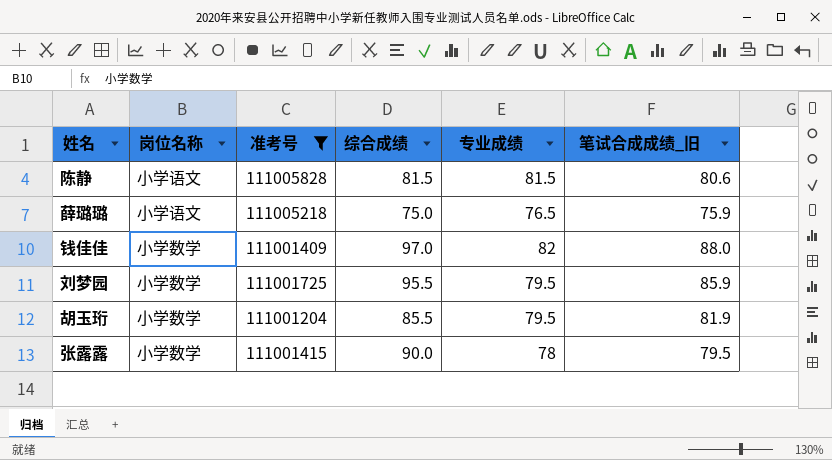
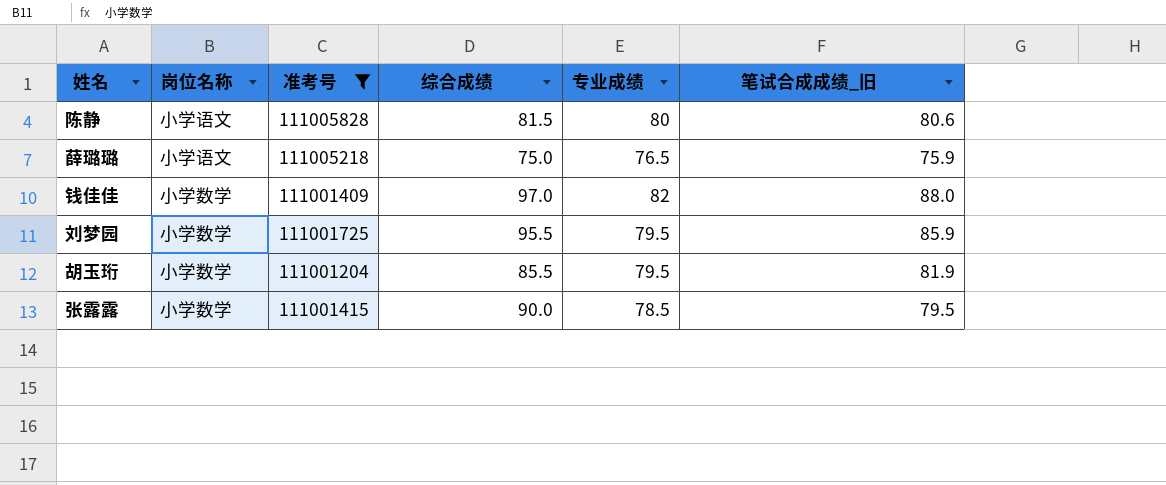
陈静 | 专业成绩: 81.5 -> 80
张露露 | 专业成绩: 78 -> 78.5

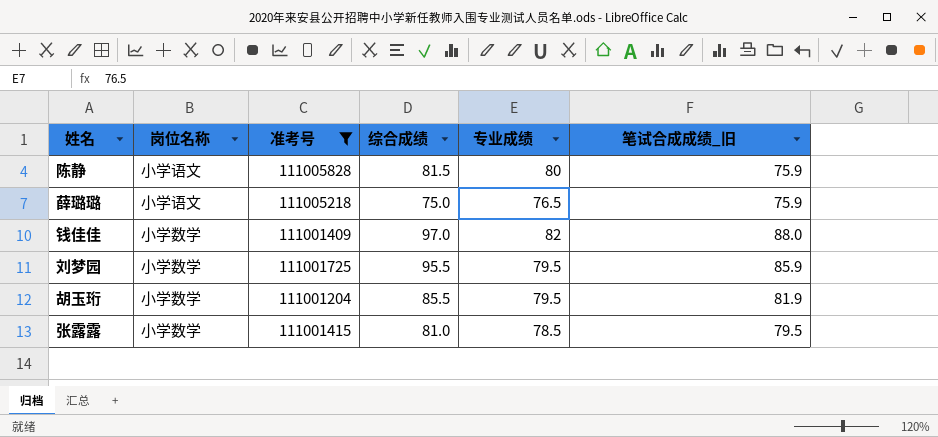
陈静 | 笔试合成成绩_旧: 80.6 -> 75.9
张露露 | 综合成绩: 90.0 -> 81.0

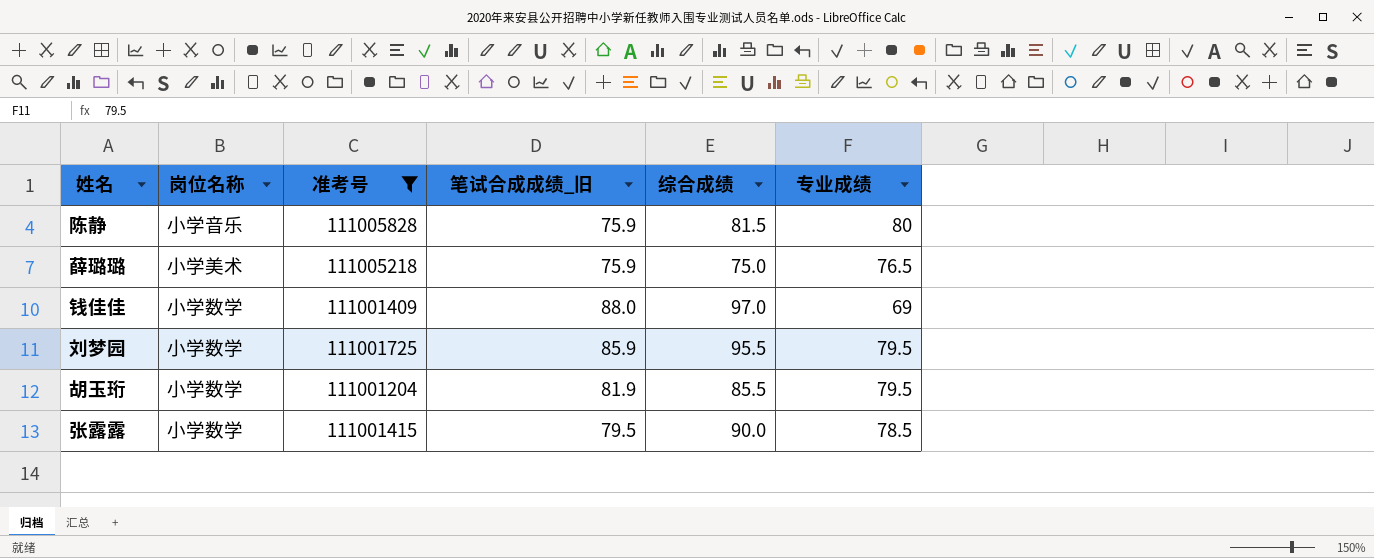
column 笔试合成成绩_旧 | position: 6 -> 4
陈静 | 岗位名称: 小学语文 -> 小学音乐
薛璐璐 | 岗位名称: 小学语文 -> 小学美术
钱佳佳 | 专业成绩: 82 -> 69
张露露 | 综合成绩: 81.0 -> 90.0

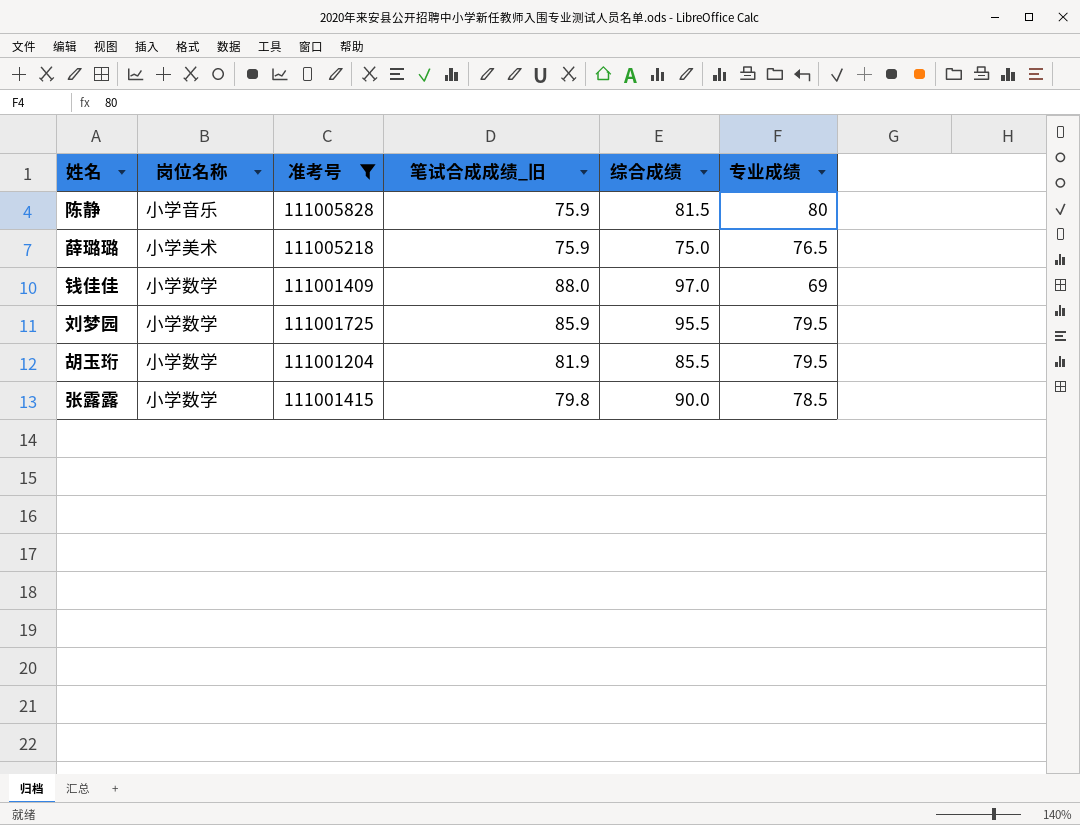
张露露 | 笔试合成成绩_旧: 79.5 -> 79.8

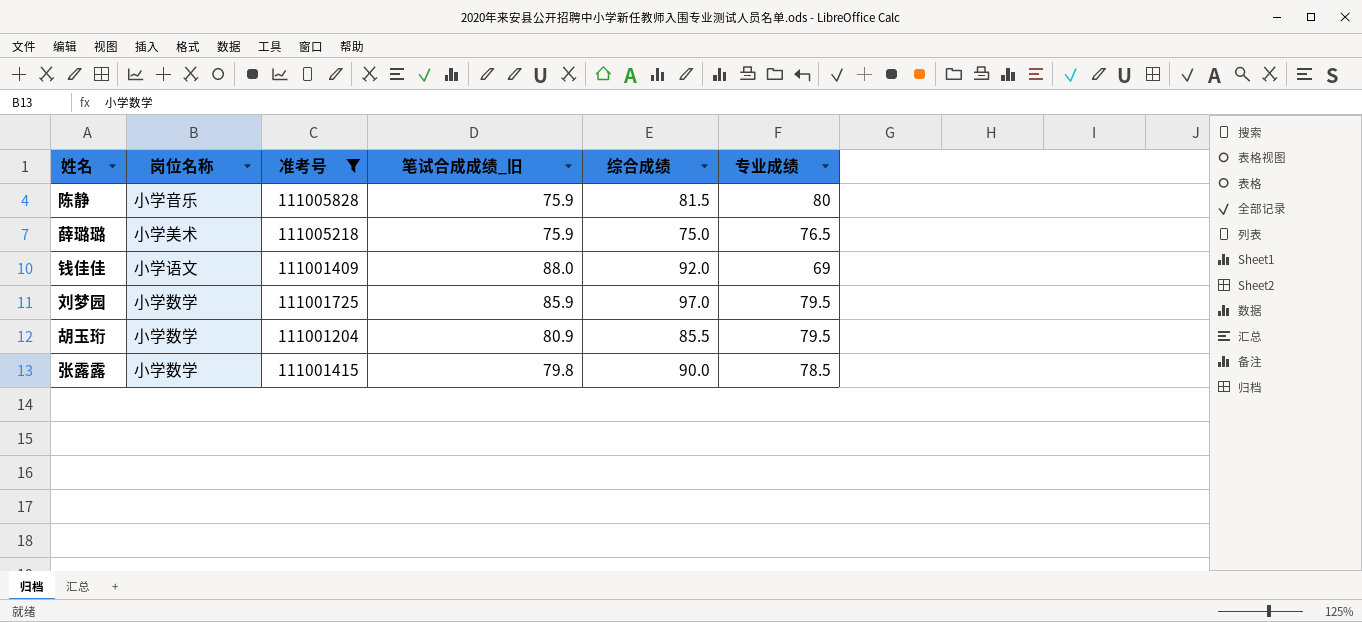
钱佳佳 | 岗位名称: 小学数学 -> 小学语文
钱佳佳 | 综合成绩: 97.0 -> 92.0
刘梦园 | 综合成绩: 95.5 -> 97.0
胡玉珩 | 笔试合成成绩_旧: 81.9 -> 80.9

